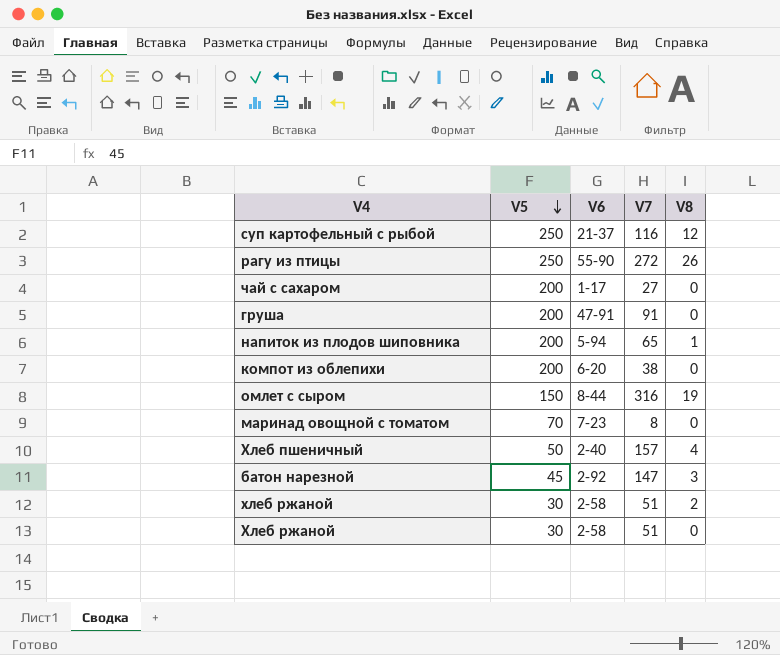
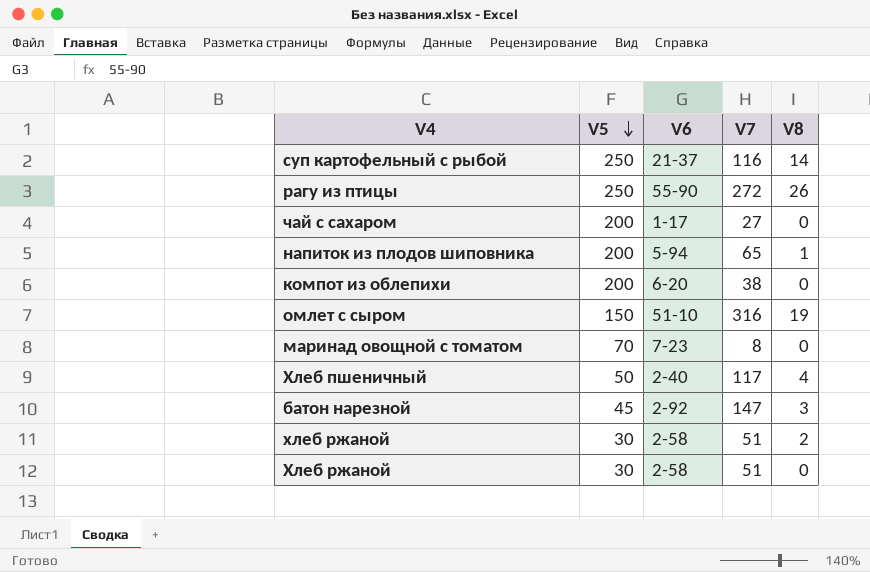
row груша: 200 | 47-91 | 91 | 0 -> none
суп картофельный с рыбой | V8: 12 -> 14
омлет с сыром | V6: 8-44 -> 51-10
Хлеб пшеничный | V7: 157 -> 117

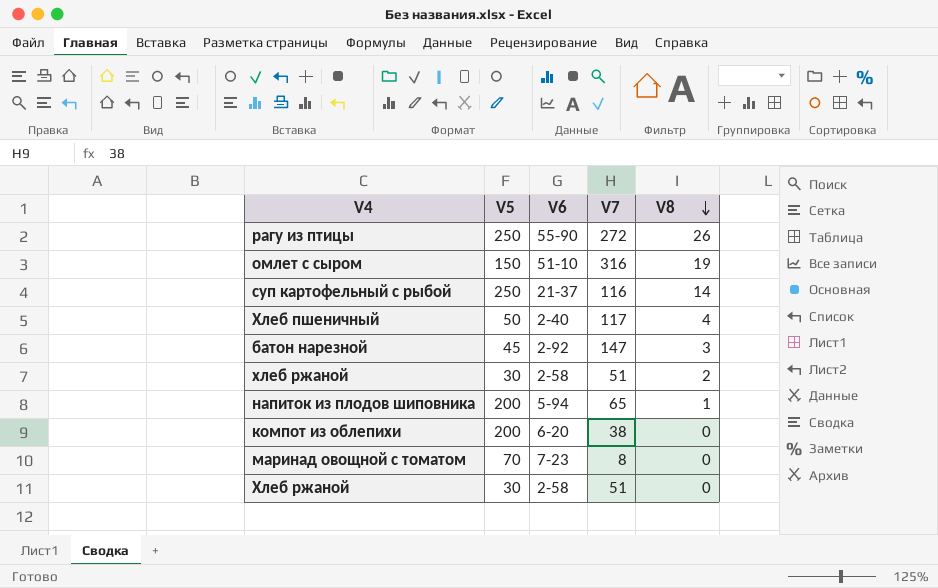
row order: V5 descending -> V8 descending
row чай с сахаром: 200 | 1-17 | 27 | 0 -> none

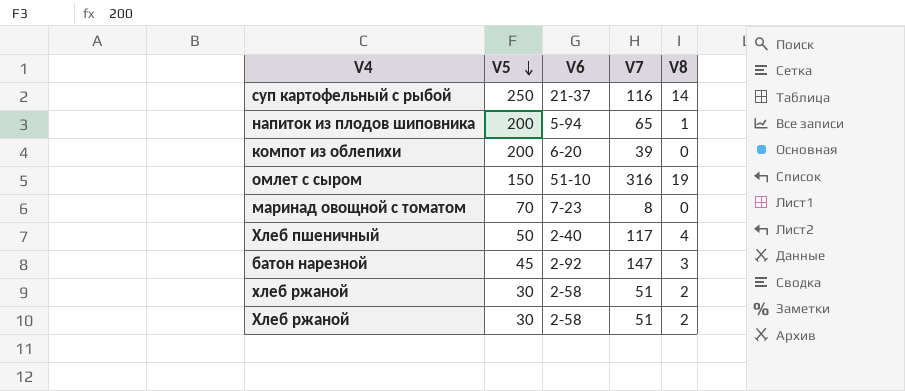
row order: V8 descending -> V5 descending
row рагу из птицы: 250 | 55-90 | 272 | 26 -> none
компот из облепихи | V7: 38 -> 39
Хлеб ржаной | V8: 0 -> 2

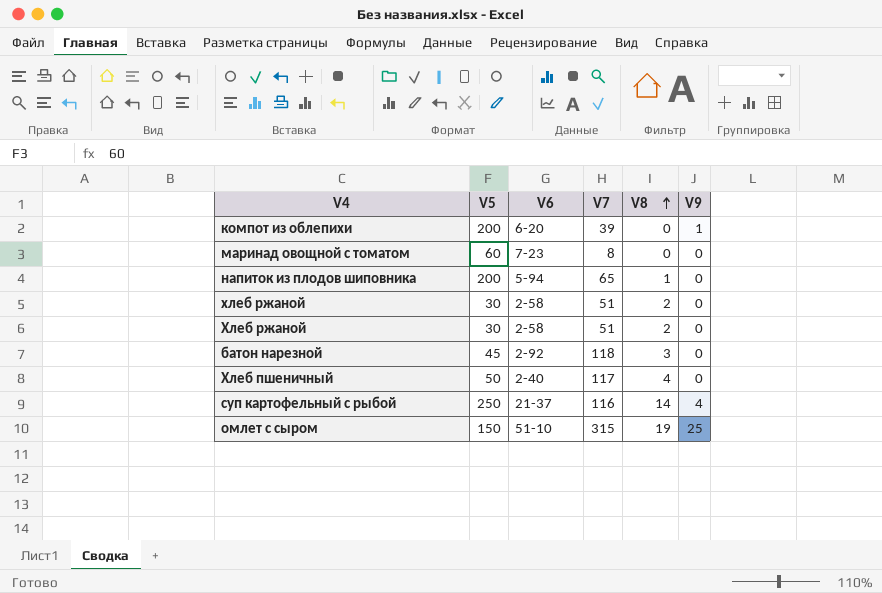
row order: V5 descending -> V8 ascending
column V9 | position: none -> 6
маринад овощной с томатом | V5: 70 -> 60
батон нарезной | V7: 147 -> 118
омлет с сыром | V7: 316 -> 315

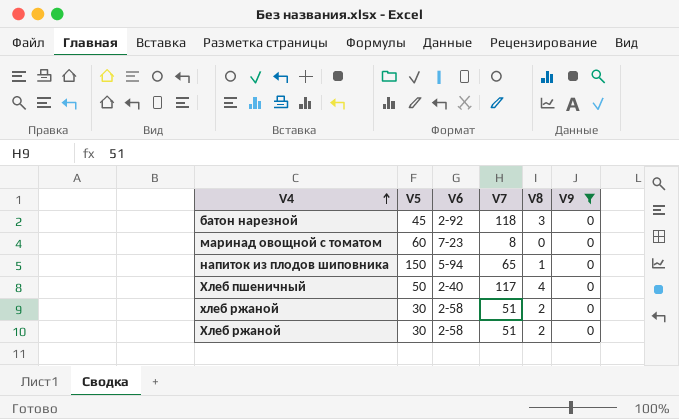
filter: none -> V9 = 0
row order: V8 ascending -> V4 ascending
напиток из плодов шиповника | V5: 200 -> 150

